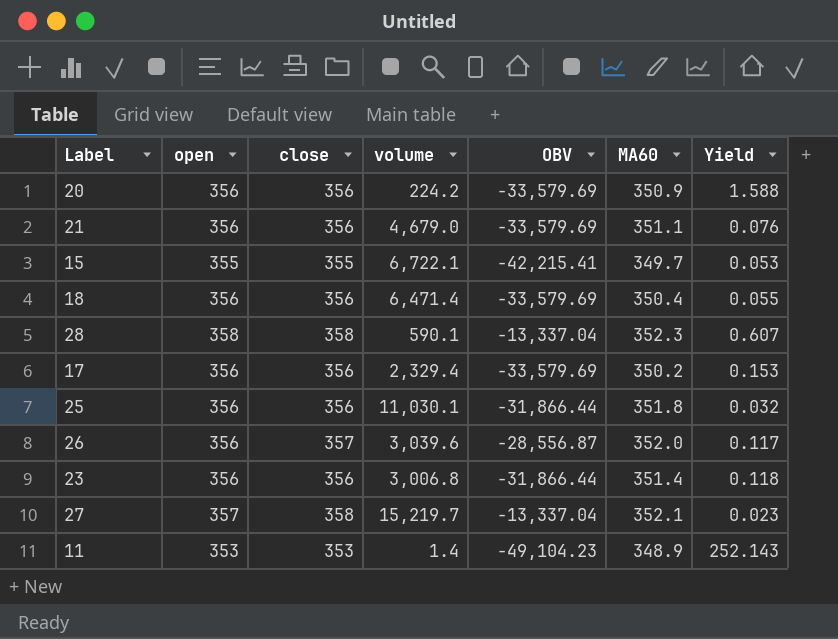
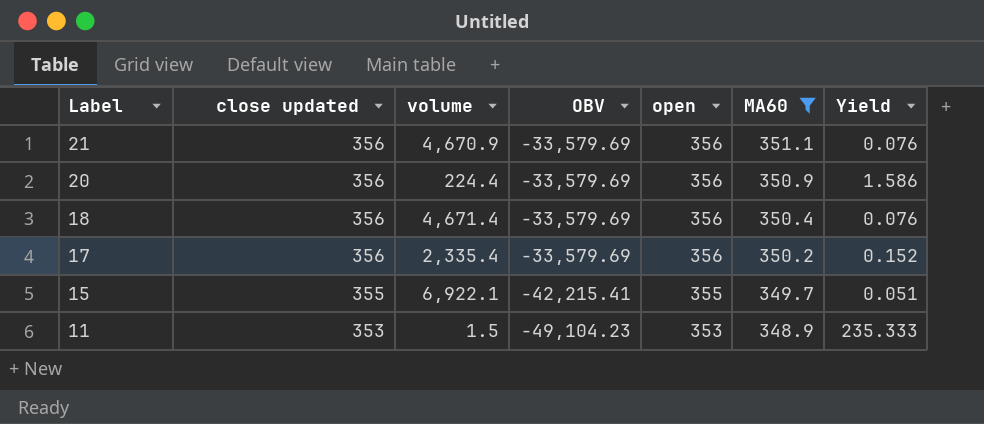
filter: none -> MA60 <= 351.1
row order: none -> Label descending
column name: close -> close updated
column open | position: 2 -> 5
21 | volume: 4,679.0 -> 4,670.9
20 | volume: 224.2 -> 224.4
20 | Yield: 1.588 -> 1.586
18 | volume: 6,471.4 -> 4,671.4
18 | Yield: 0.055 -> 0.076
17 | volume: 2,329.4 -> 2,335.4
17 | Yield: 0.153 -> 0.152
15 | volume: 6,722.1 -> 6,922.1
15 | Yield: 0.053 -> 0.051
11 | volume: 1.4 -> 1.5
11 | Yield: 252.143 -> 235.333

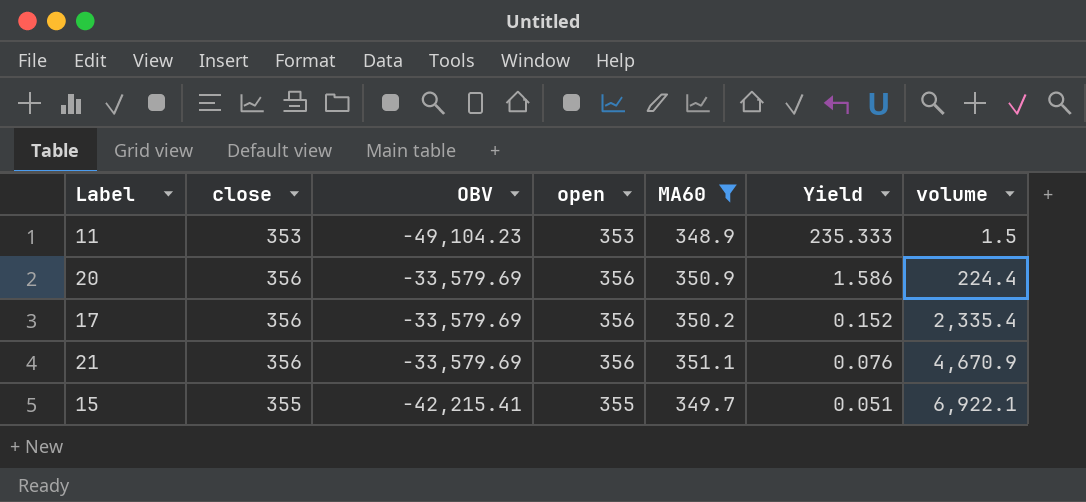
row order: Label descending -> Yield descending
column name: close updated -> close
column volume | position: 3 -> 7
row 18: 356 | 4,671.4 | -33,579.69 | 356 | 350.4 | 0.076 -> none

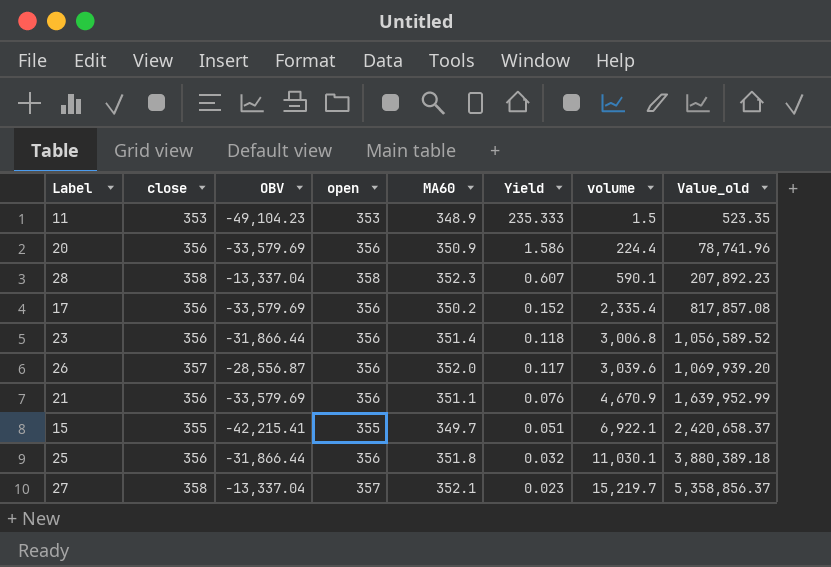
filter: MA60 <= 351.1 -> none
column Value_old | formula: none -> [MA60] * [volume]

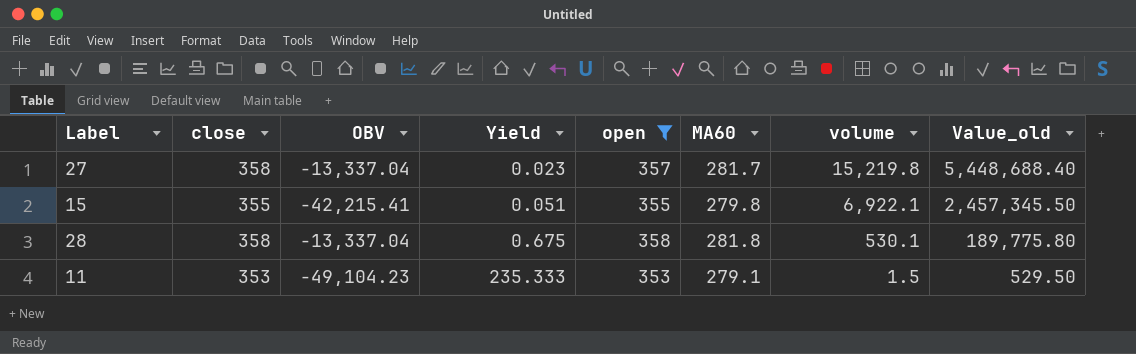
filter: none -> open != 356
row order: Yield descending -> Yield ascending
column Yield | position: 6 -> 4
column Value_old | formula: [MA60] * [volume] -> [close] * [volume]
27 | MA60: 352.1 -> 281.7
27 | volume: 15,219.7 -> 15,219.8
15 | MA60: 349.7 -> 279.8
28 | Yield: 0.607 -> 0.675
28 | MA60: 352.3 -> 281.8
28 | volume: 590.1 -> 530.1
11 | MA60: 348.9 -> 279.1

